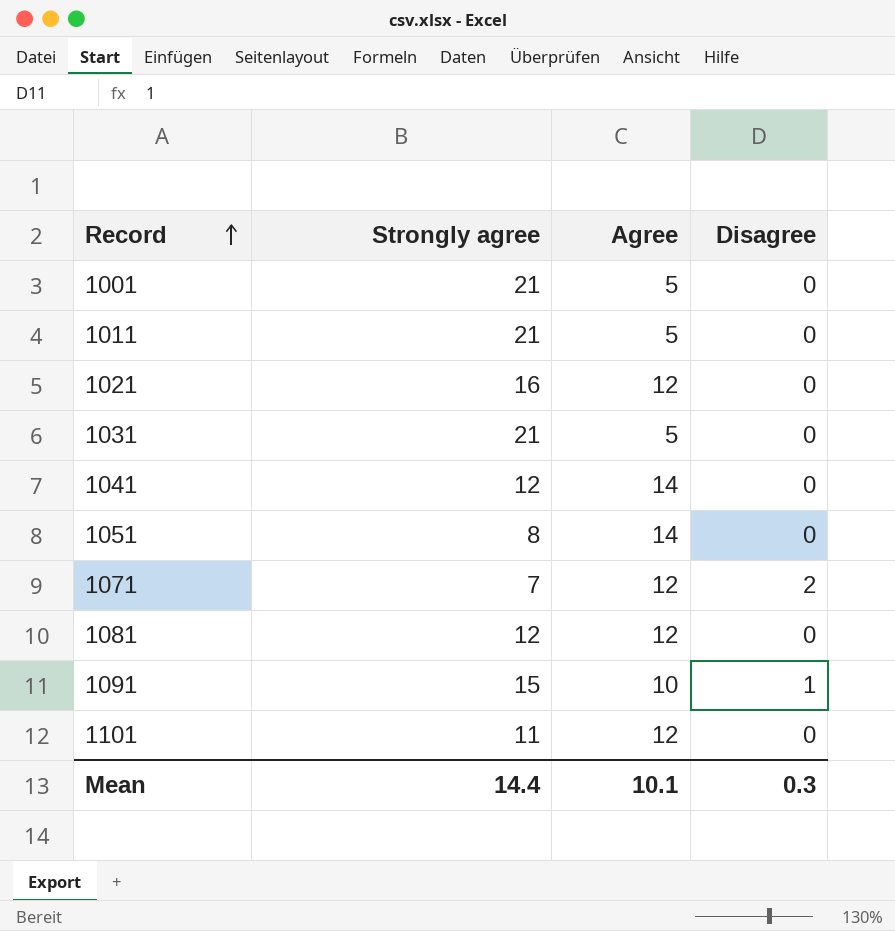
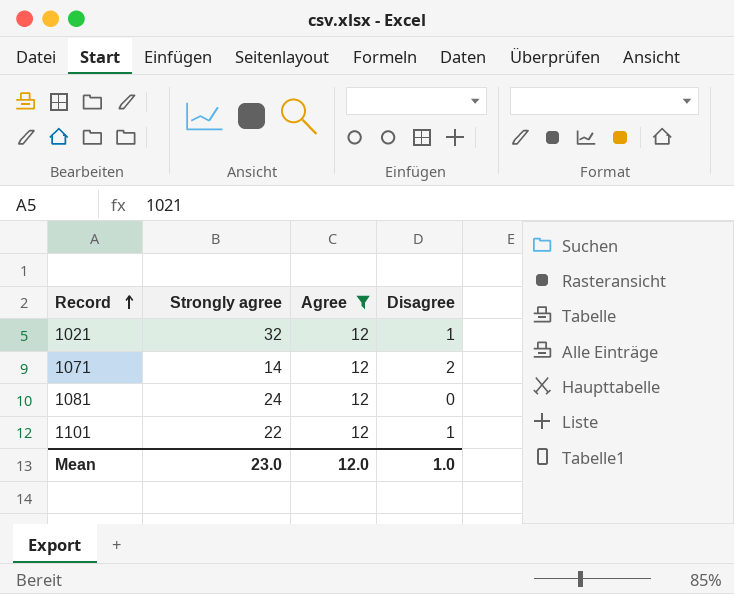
filter: none -> Agree = 12
1021 | Strongly agree: 16 -> 32
1021 | Disagree: 0 -> 1
1071 | Strongly agree: 7 -> 14
1081 | Strongly agree: 12 -> 24
1101 | Strongly agree: 11 -> 22
1101 | Disagree: 0 -> 1
Mean | Strongly agree: 14.4 -> 23.0
Mean | Agree: 10.1 -> 12.0
Mean | Disagree: 0.3 -> 1.0

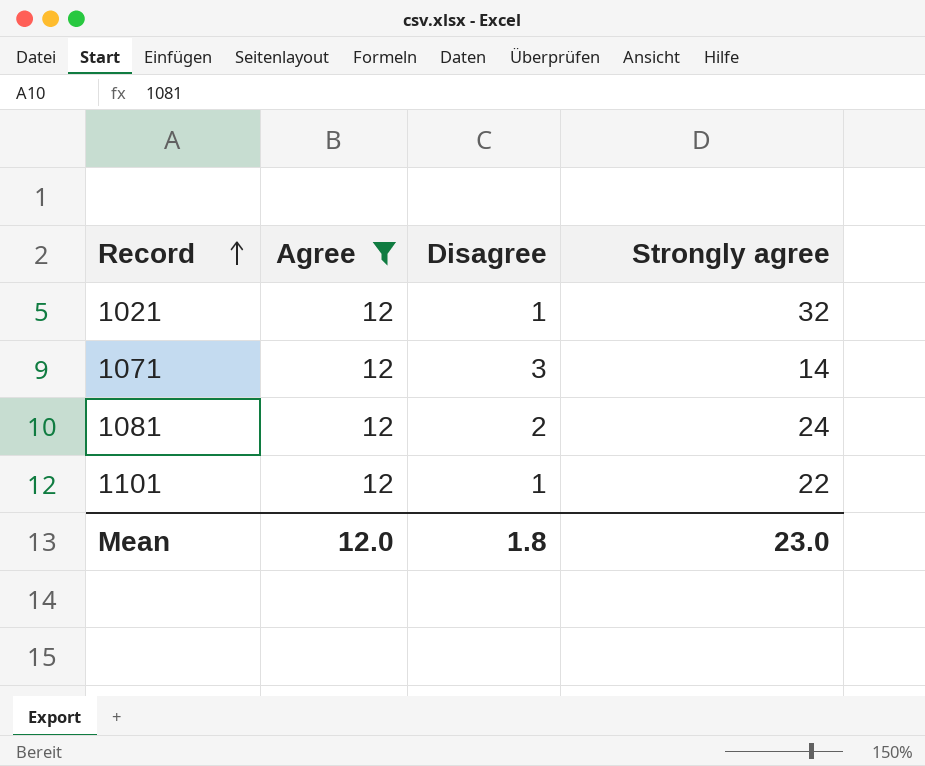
column Strongly agree | position: 2 -> 4
1071 | Disagree: 2 -> 3
1081 | Disagree: 0 -> 2
Mean | Disagree: 1.0 -> 1.8

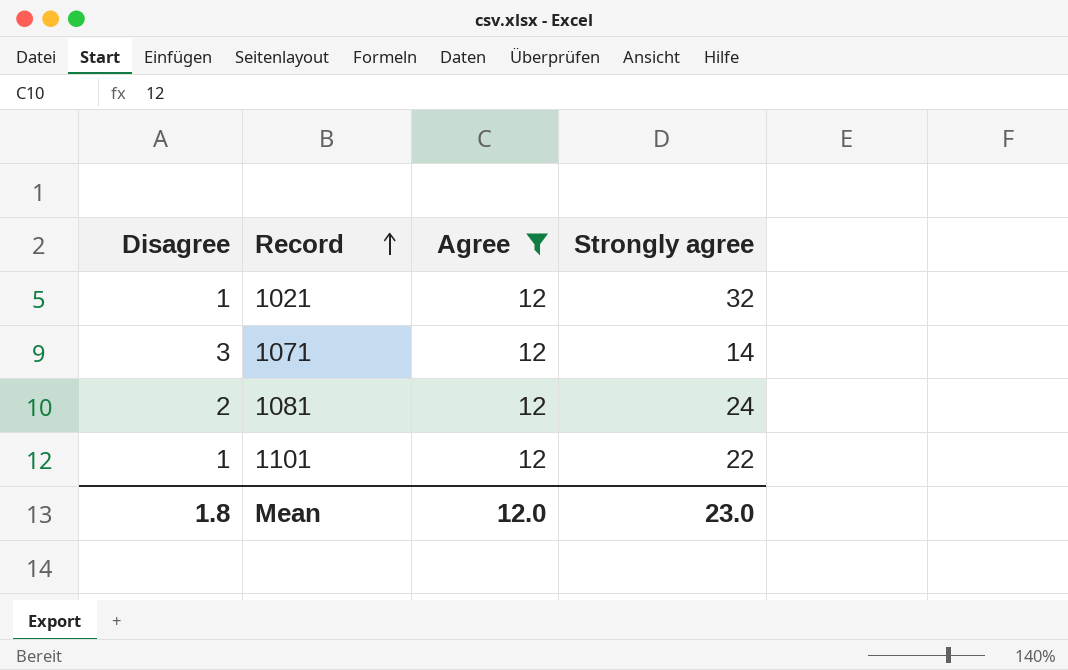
column Disagree | position: 3 -> 1

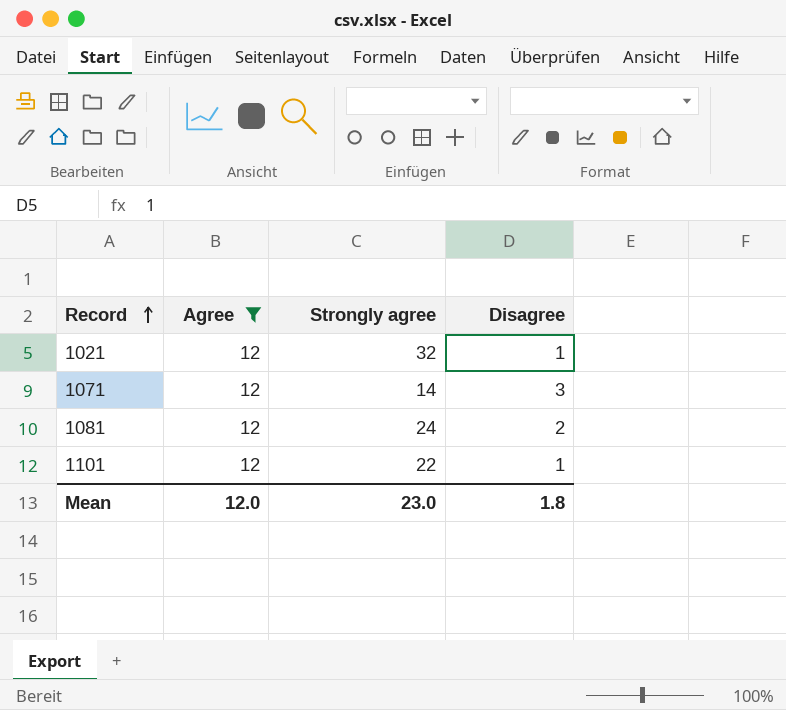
column Disagree | position: 1 -> 4

